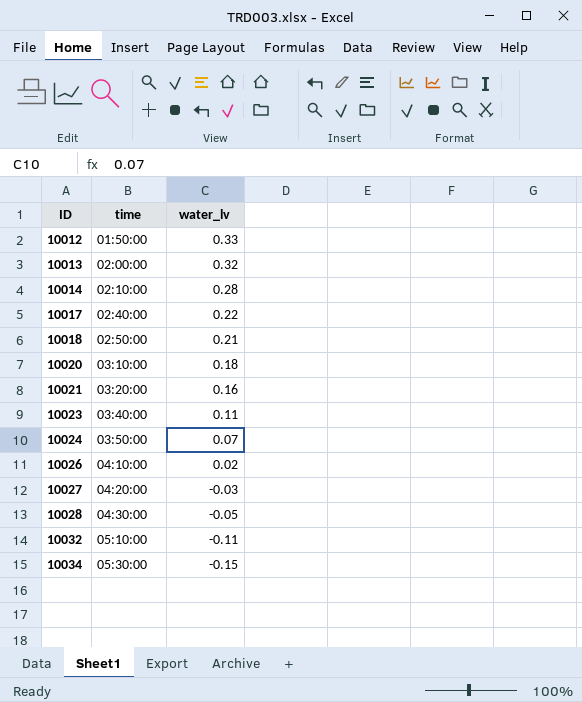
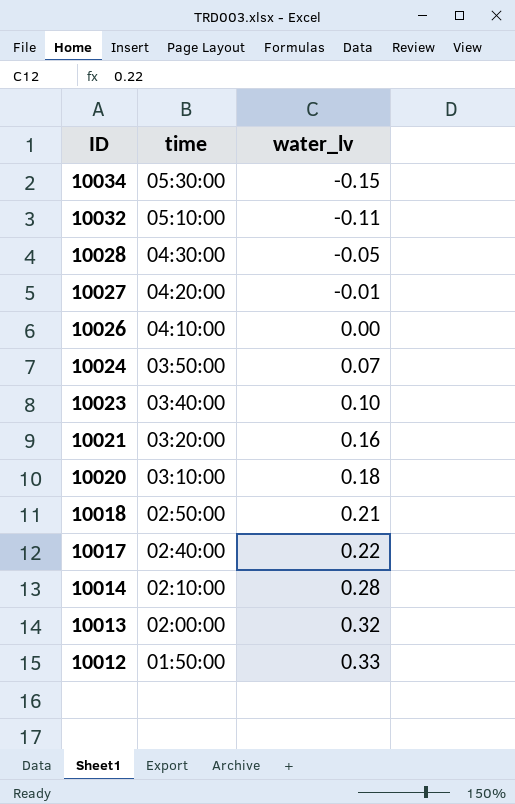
row order: ID ascending -> ID descending
10027 | water_lv: -0.03 -> -0.01
10026 | water_lv: 0.02 -> 0.00
10023 | water_lv: 0.11 -> 0.10

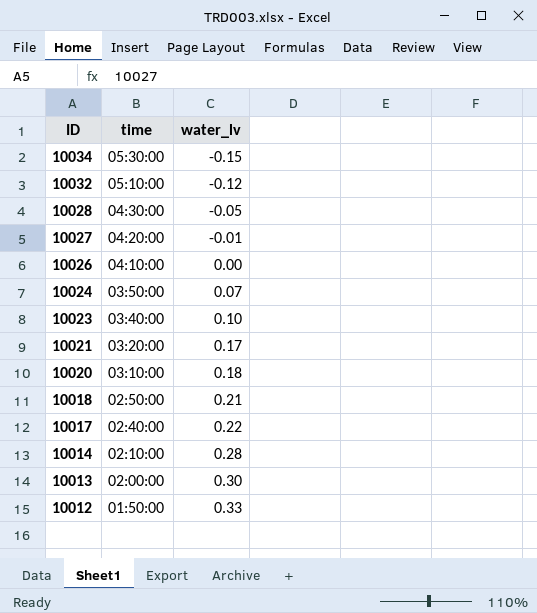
10032 | water_lv: -0.11 -> -0.12
10021 | water_lv: 0.16 -> 0.17
10013 | water_lv: 0.32 -> 0.30

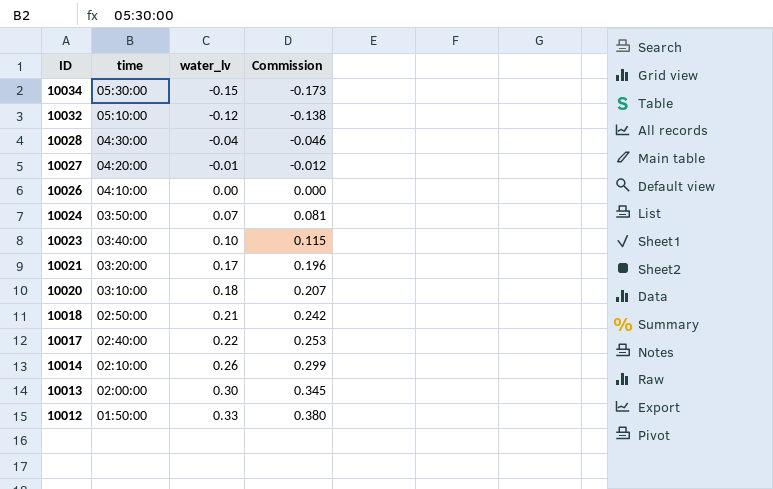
column Commission | formula: none -> [water_lv] * 1.15
10028 | water_lv: -0.05 -> -0.04
10014 | water_lv: 0.28 -> 0.26

